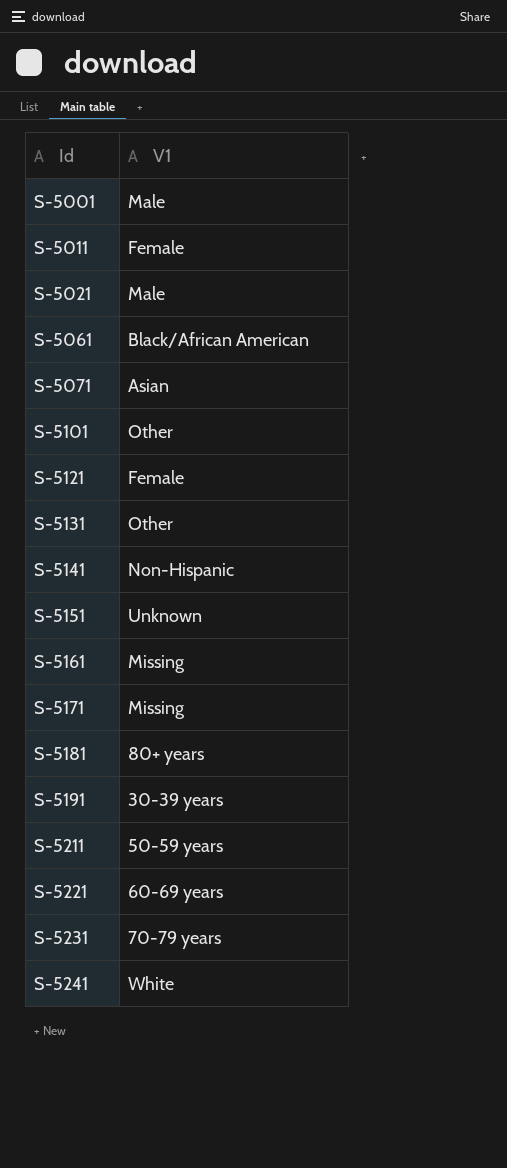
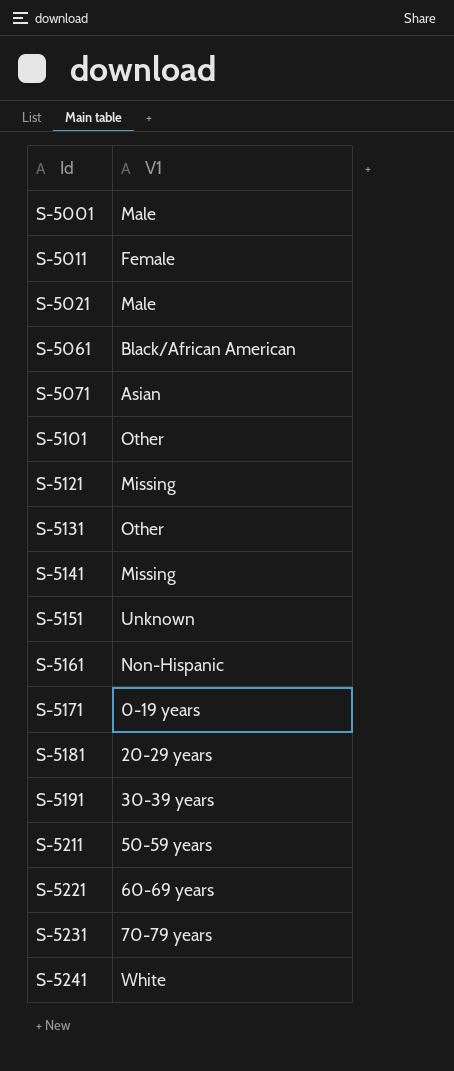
S-5121 | V1: Female -> Missing
S-5141 | V1: Non-Hispanic -> Missing
S-5161 | V1: Missing -> Non-Hispanic
S-5171 | V1: Missing -> 0-19 years
S-5181 | V1: 80+ years -> 20-29 years

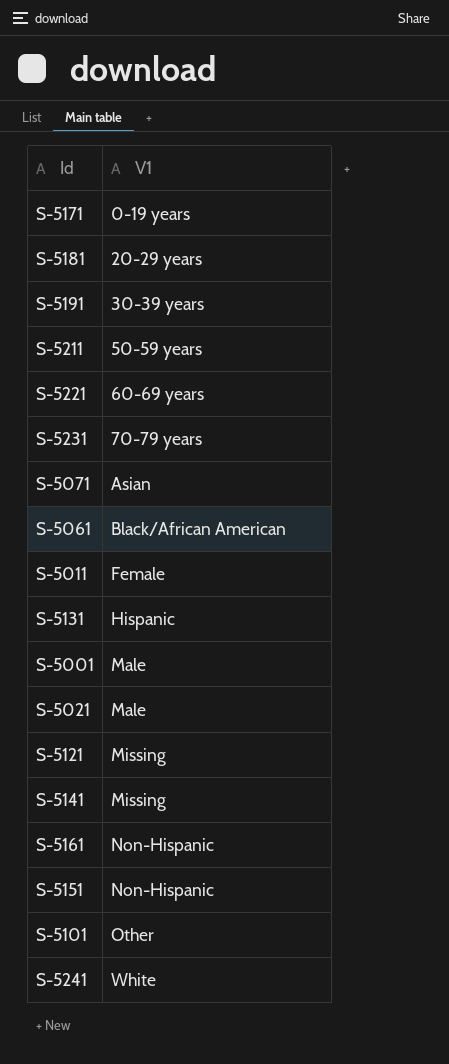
row order: Id ascending -> V1 ascending
S-5131 | V1: Other -> Hispanic
S-5151 | V1: Unknown -> Non-Hispanic

